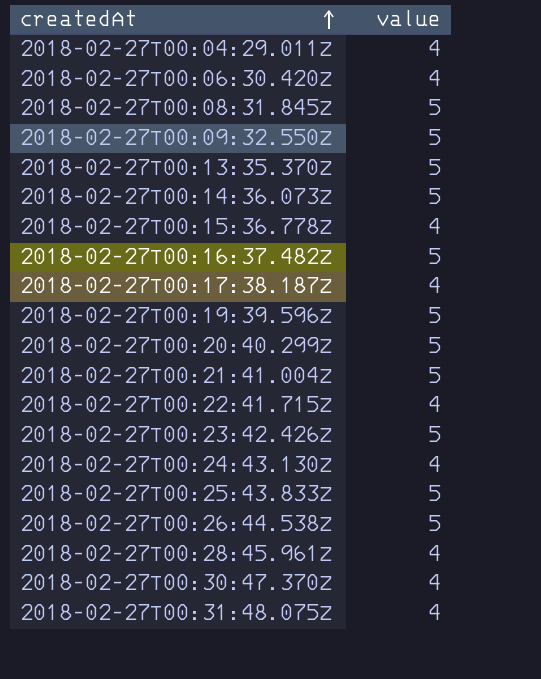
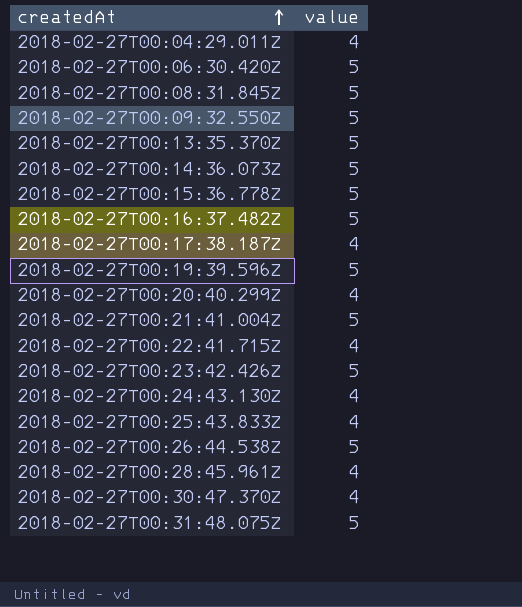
2018-02-27T00:06:30.420Z | value: 4 -> 5
2018-02-27T00:15:36.778Z | value: 4 -> 5
2018-02-27T00:20:40.299Z | value: 5 -> 4
2018-02-27T00:25:43.833Z | value: 5 -> 4
2018-02-27T00:31:48.075Z | value: 4 -> 5

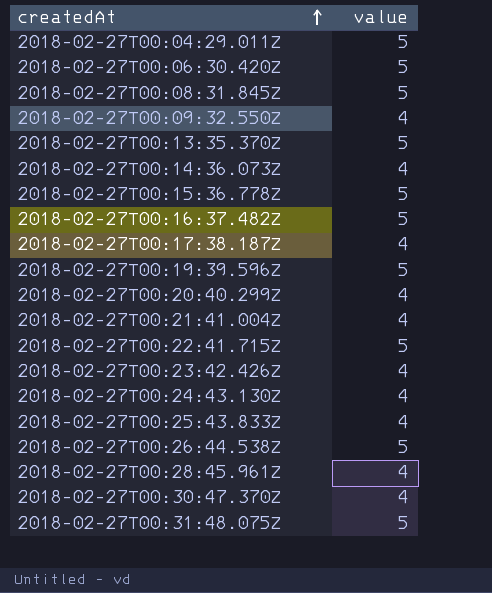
2018-02-27T00:04:29.011Z | value: 4 -> 5
2018-02-27T00:09:32.550Z | value: 5 -> 4
2018-02-27T00:14:36.073Z | value: 5 -> 4
2018-02-27T00:21:41.004Z | value: 5 -> 4
2018-02-27T00:22:41.715Z | value: 4 -> 5
2018-02-27T00:23:42.426Z | value: 5 -> 4

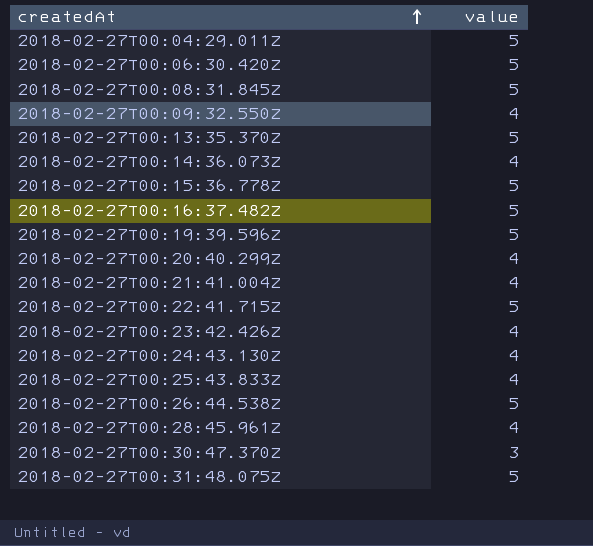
row 2018-02-27T00:17:38.187Z: 4 -> none
2018-02-27T00:30:47.370Z | value: 4 -> 3

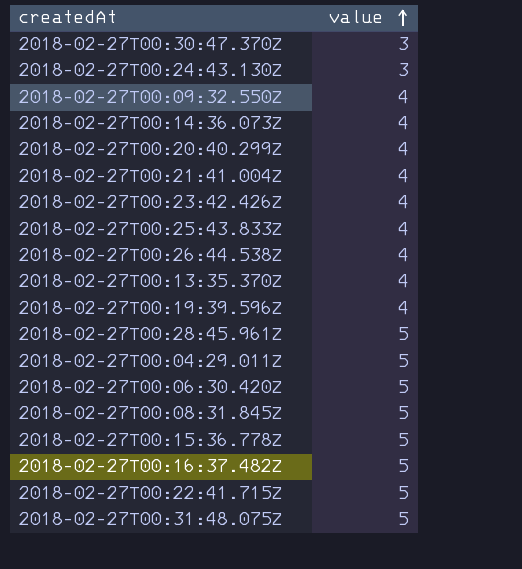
row order: createdAt ascending -> value ascending
2018-02-27T00:24:43.130Z | value: 4 -> 3
2018-02-27T00:26:44.538Z | value: 5 -> 4
2018-02-27T00:13:35.370Z | value: 5 -> 4
2018-02-27T00:19:39.596Z | value: 5 -> 4
2018-02-27T00:28:45.961Z | value: 4 -> 5

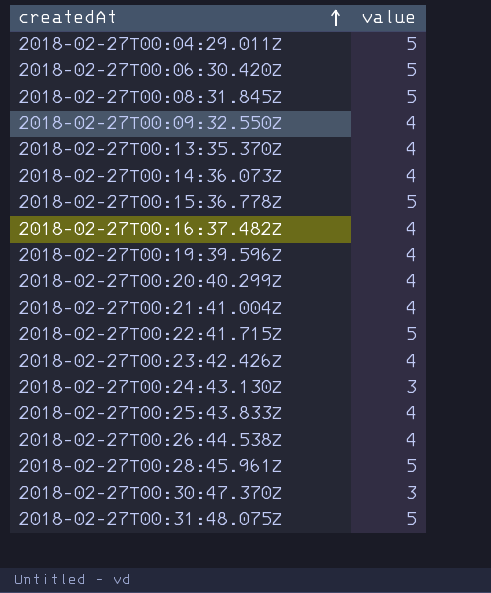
row order: value ascending -> createdAt ascending
2018-02-27T00:16:37.482Z | value: 5 -> 4

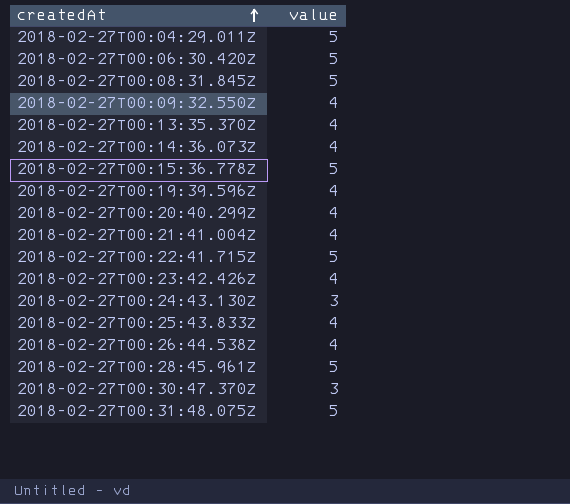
row 2018-02-27T00:16:37.482Z: 4 -> none

